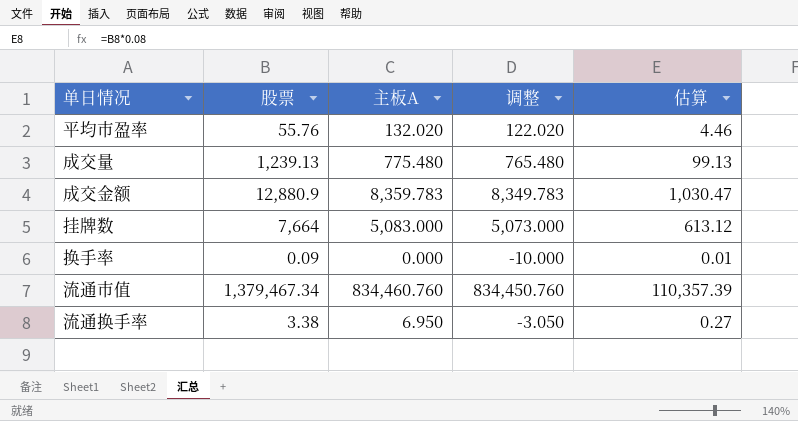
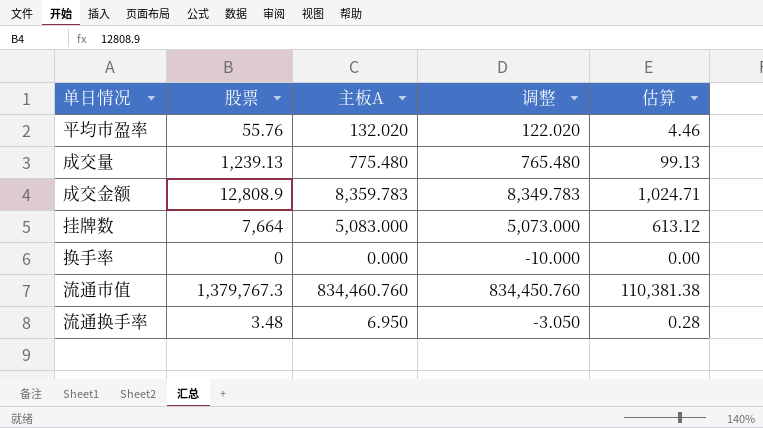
成交金额 | 股票: 12,880.9 -> 12,808.9
成交金额 | 估算: 1,030.47 -> 1,024.71
换手率 | 股票: 0.09 -> 0
换手率 | 估算: 0.01 -> 0.00
流通市值 | 股票: 1,379,467.34 -> 1,379,767.3
流通市值 | 估算: 110,357.39 -> 110,381.38
流通换手率 | 股票: 3.38 -> 3.48
流通换手率 | 估算: 0.27 -> 0.28

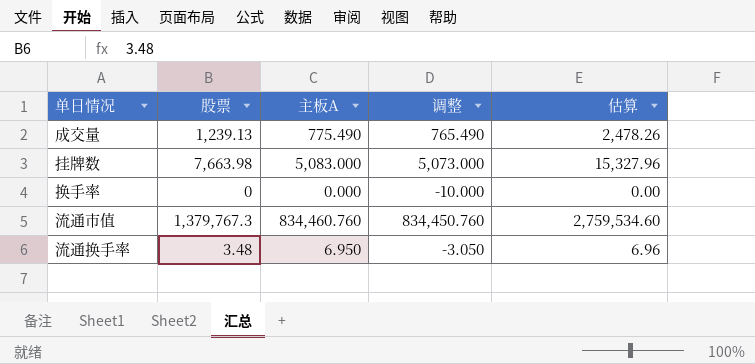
column 估算 | formula: [股票] * 0.08 -> [股票] * 2
row 平均市盈率: 55.76 | 132.020 | 122.020 | 4.46 -> none
row 成交金额: 12,808.9 | 8,359.783 | 8,349.783 | 1,024.71 -> none
成交量 | 主板A: 775.480 -> 775.490
成交量 | 调整: 765.480 -> 765.490
挂牌数 | 股票: 7,664 -> 7,663.98

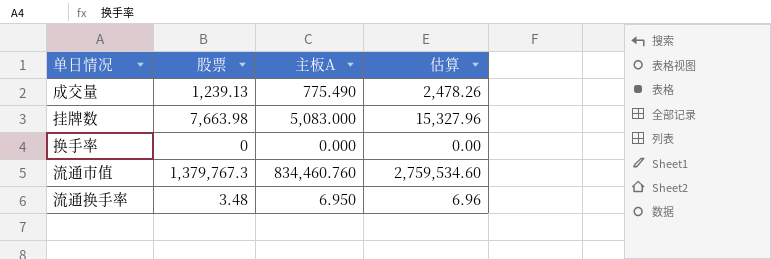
column 调整 | formula: [主板A] - 10 -> none

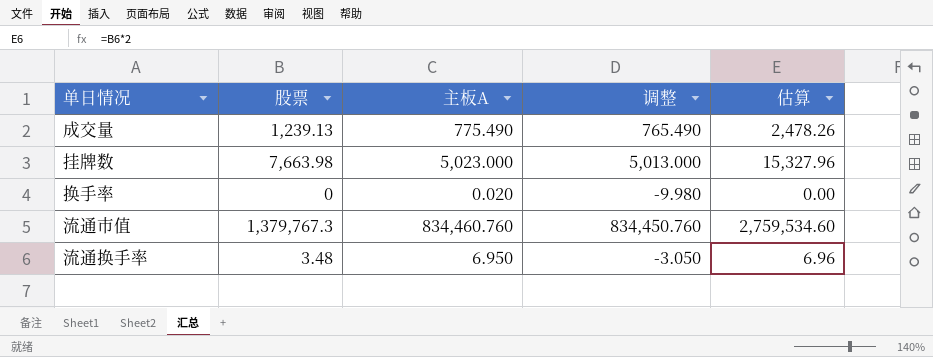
column 调整 | formula: none -> [主板A] - 10
挂牌数 | 主板A: 5,083.000 -> 5,023.000
换手率 | 主板A: 0.000 -> 0.020

